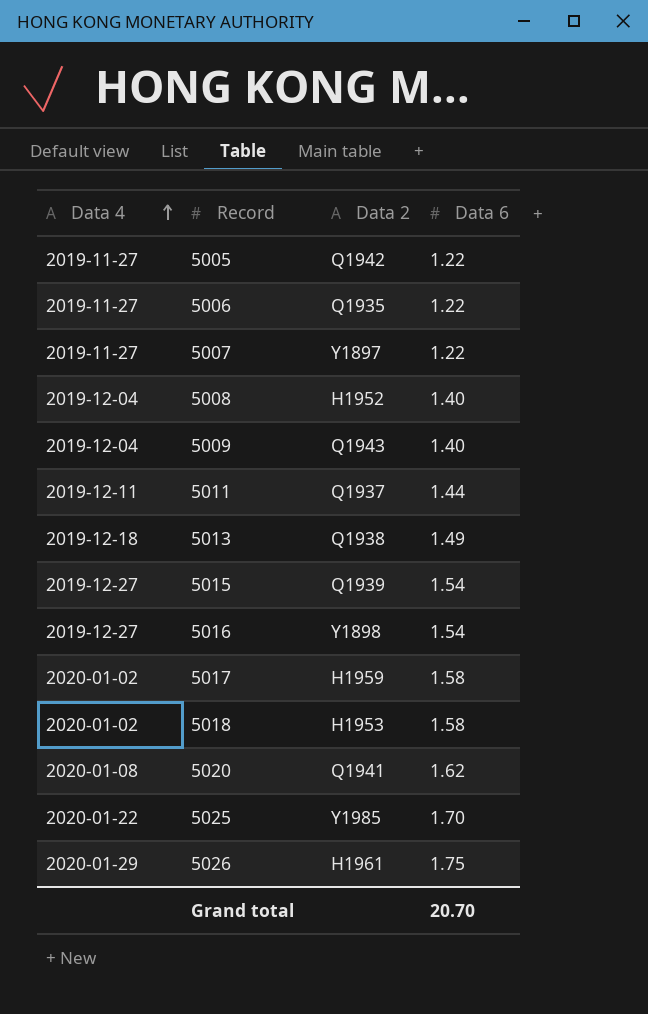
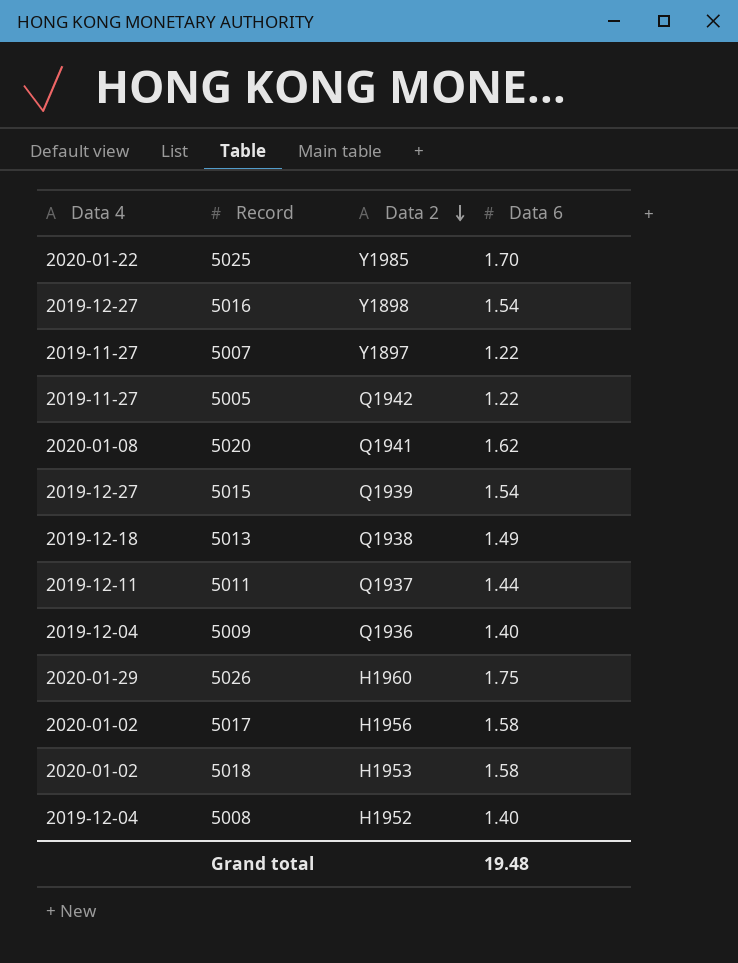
row order: Data 4 ascending -> Data 2 descending
row 5006: 2019-11-27 | Q1935 | 1.22 -> none
5009 | Data 2: Q1943 -> Q1936
5026 | Data 2: H1961 -> H1960
5017 | Data 2: H1959 -> H1956
Grand total | Data 6: 20.70 -> 19.48

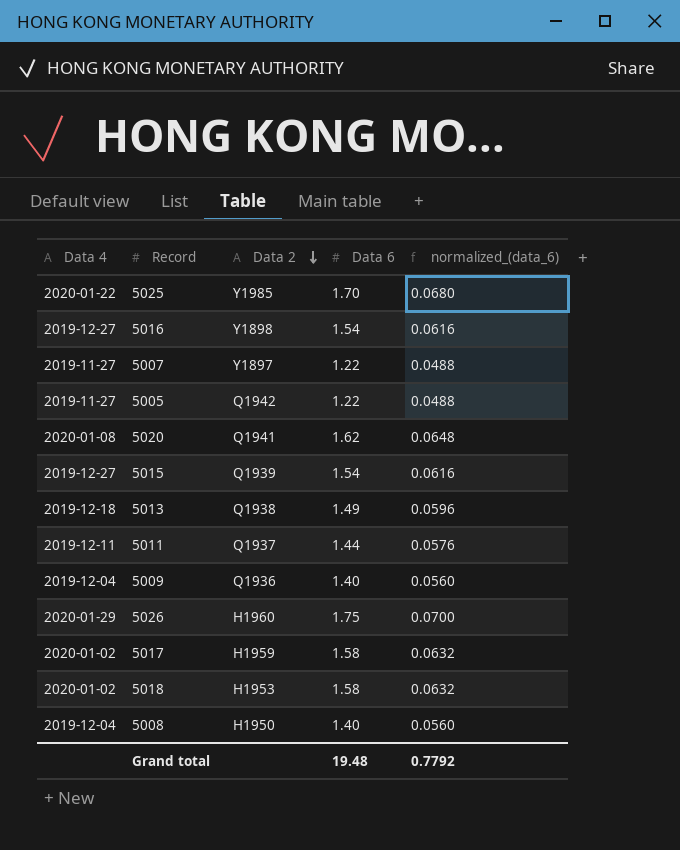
column normalized_(data_6) | formula: none -> [Data 6] * 0.04
5017 | Data 2: H1956 -> H1959
5008 | Data 2: H1952 -> H1950

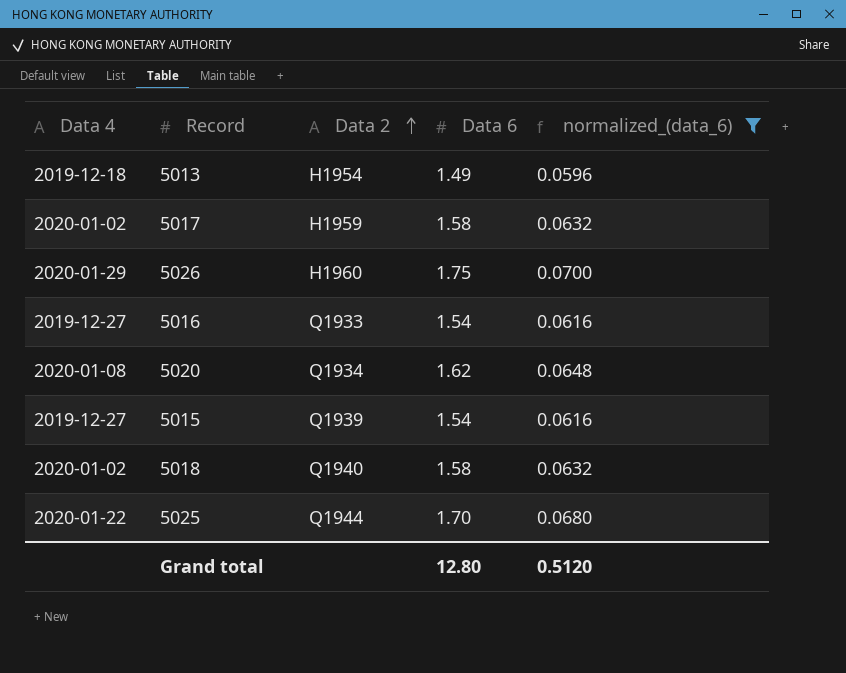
filter: none -> normalized_(data_6) >= 0.0596
row order: Data 2 descending -> Data 2 ascending
5013 | Data 2: Q1938 -> H1954
5016 | Data 2: Y1898 -> Q1933
5020 | Data 2: Q1941 -> Q1934
5018 | Data 2: H1953 -> Q1940
5025 | Data 2: Y1985 -> Q1944
Grand total | Data 6: 19.48 -> 12.80
Grand total | normalized_(data_6): 0.7792 -> 0.5120

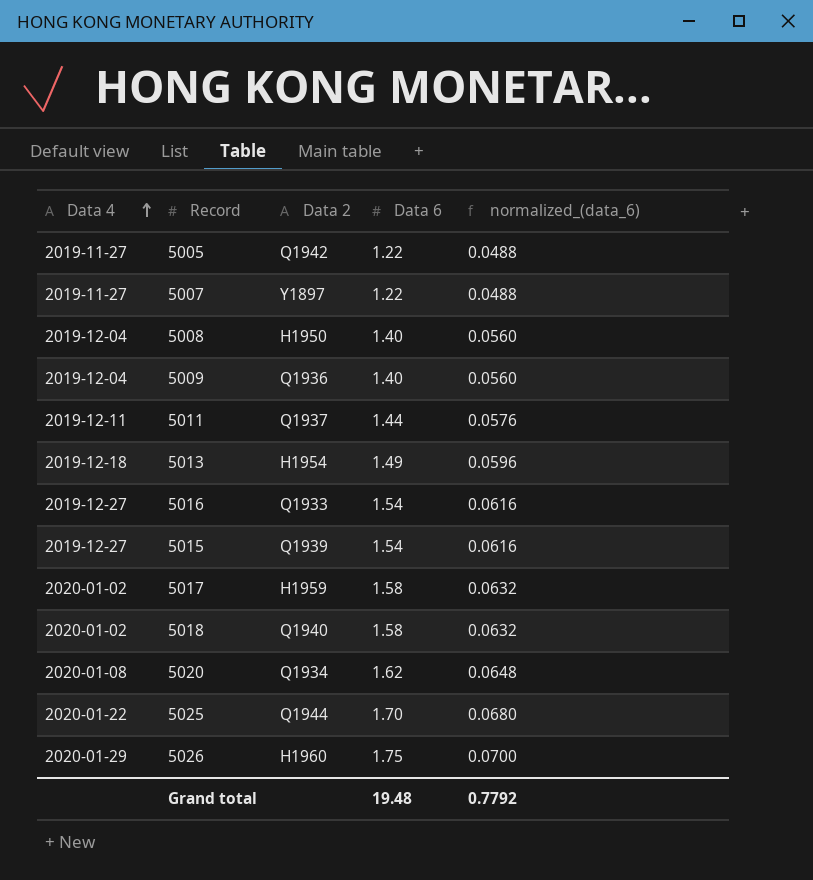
filter: normalized_(data_6) >= 0.0596 -> none
row order: Data 2 ascending -> Data 4 ascending
Grand total | Data 6: 12.80 -> 19.48
Grand total | normalized_(data_6): 0.5120 -> 0.7792

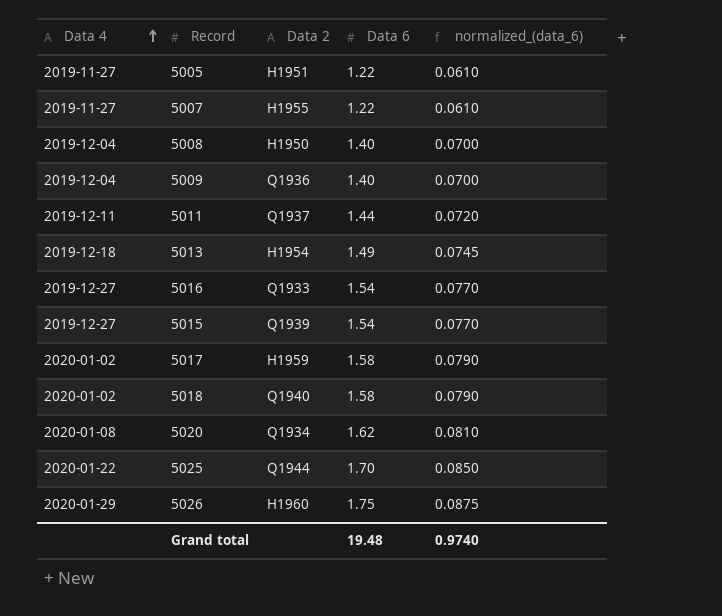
column normalized_(data_6) | formula: [Data 6] * 0.04 -> [Data 6] * 0.05
5005 | Data 2: Q1942 -> H1951
5007 | Data 2: Y1897 -> H1955
Grand total | normalized_(data_6): 0.7792 -> 0.9740

